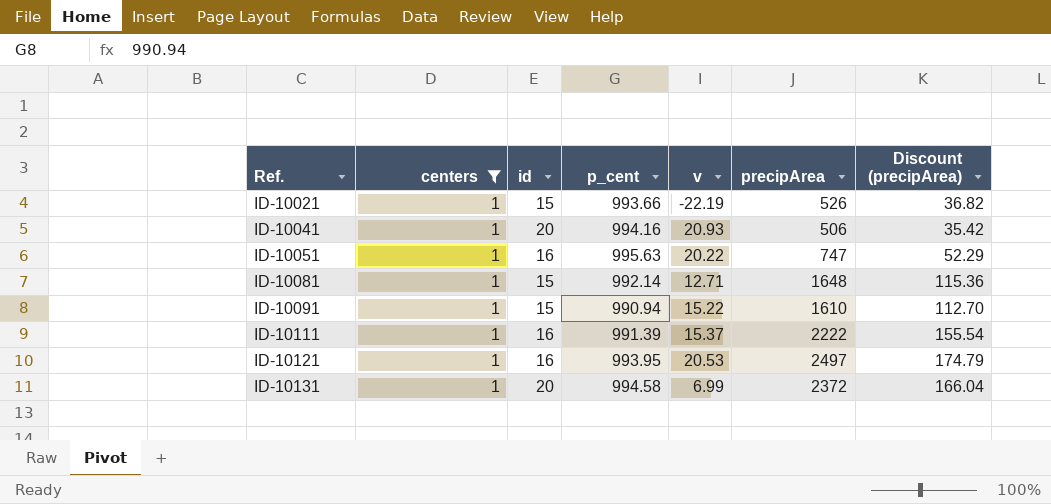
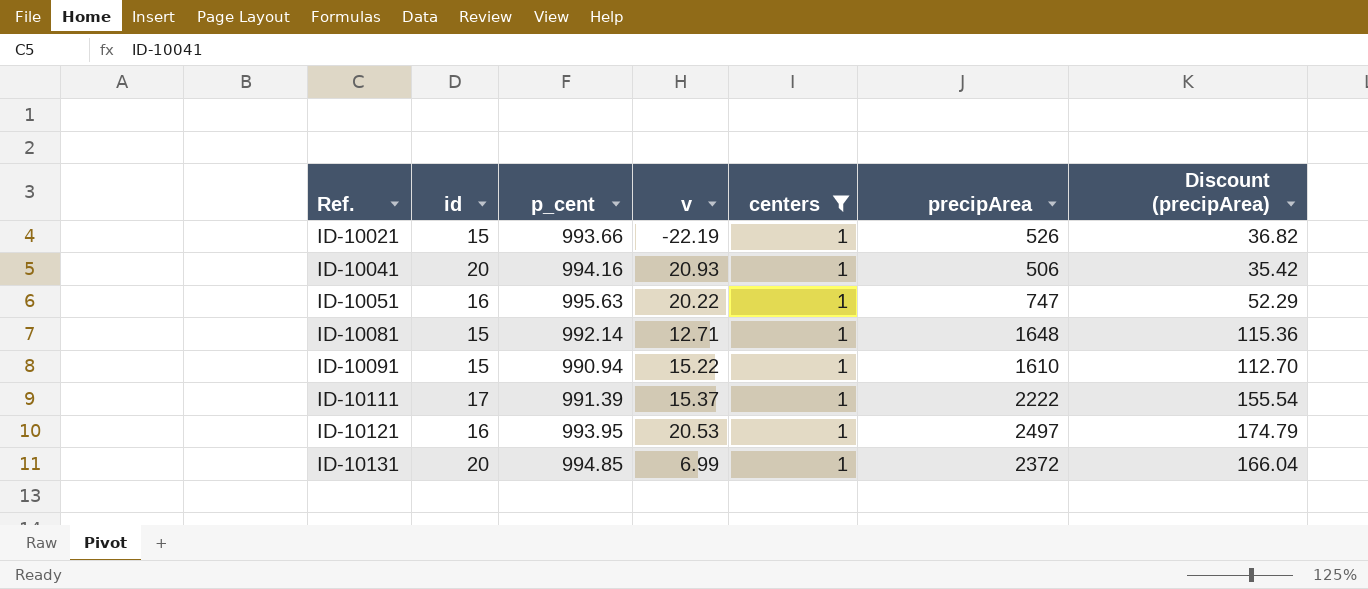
column centers | position: 2 -> 5
ID-10111 | id: 16 -> 17
ID-10131 | p_cent: 994.58 -> 994.85

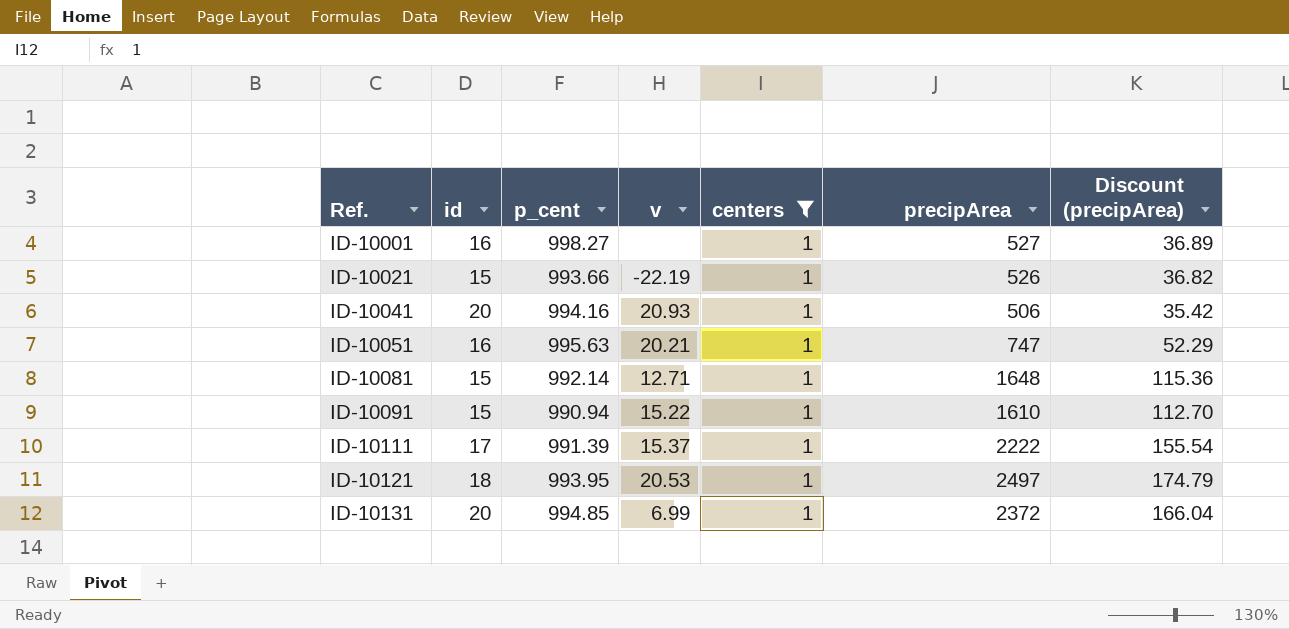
row ID-10001: none -> 16 | 998.27 | none | 1 | 527 | 36.89
ID-10051 | v: 20.22 -> 20.21
ID-10121 | id: 16 -> 18

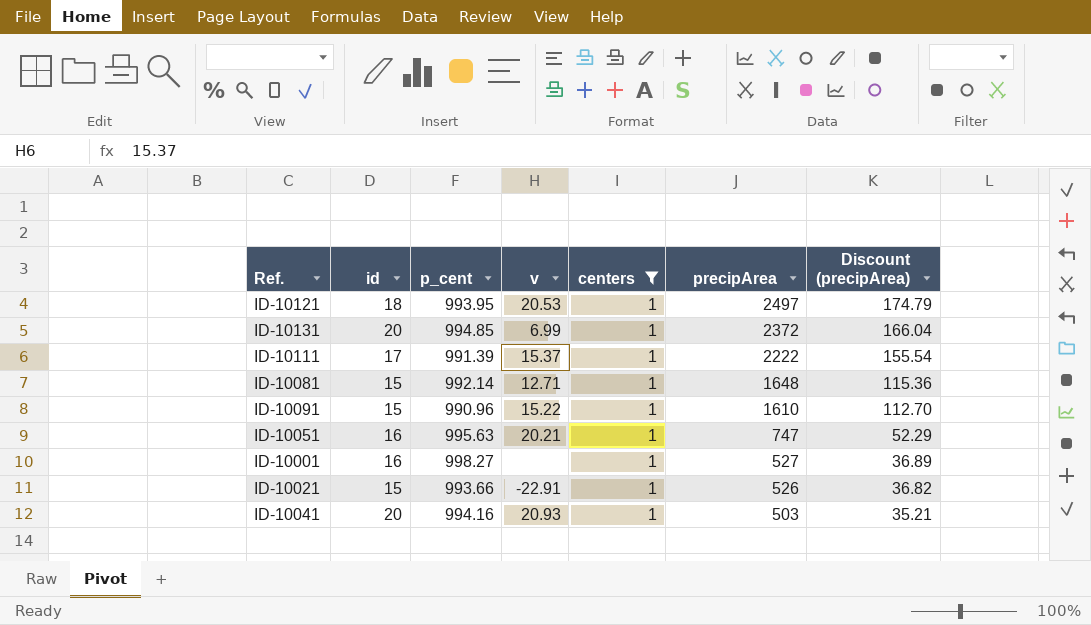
row order: Ref. ascending -> precipArea descending
ID-10091 | p_cent: 990.94 -> 990.96
ID-10021 | v: -22.19 -> -22.91
ID-10041 | precipArea: 506 -> 503
ID-10041 | Discount (precipArea): 35.42 -> 35.21

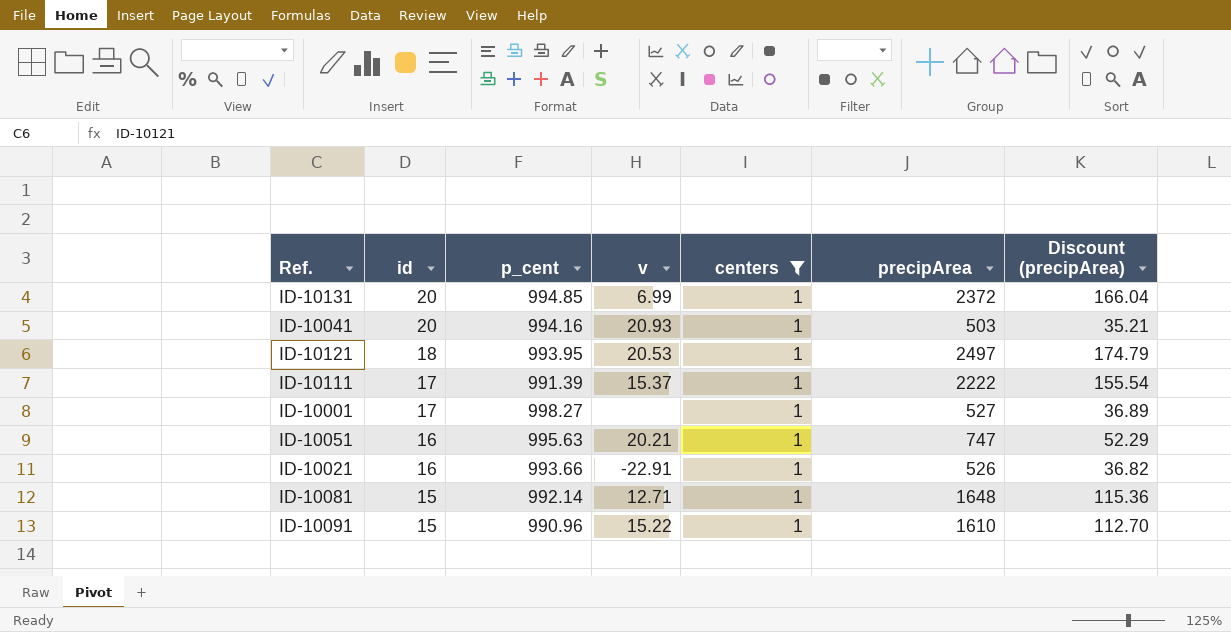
row order: precipArea descending -> id descending
ID-10001 | id: 16 -> 17
ID-10021 | id: 15 -> 16

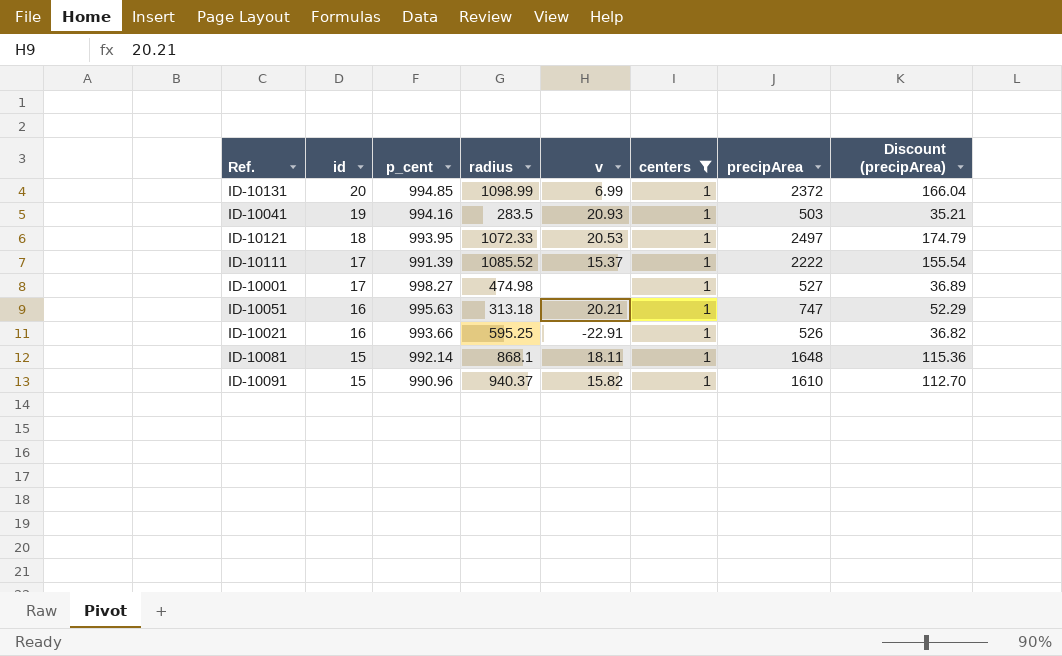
column radius | position: none -> 4
ID-10041 | id: 20 -> 19
ID-10081 | v: 12.71 -> 18.11
ID-10091 | v: 15.22 -> 15.82

